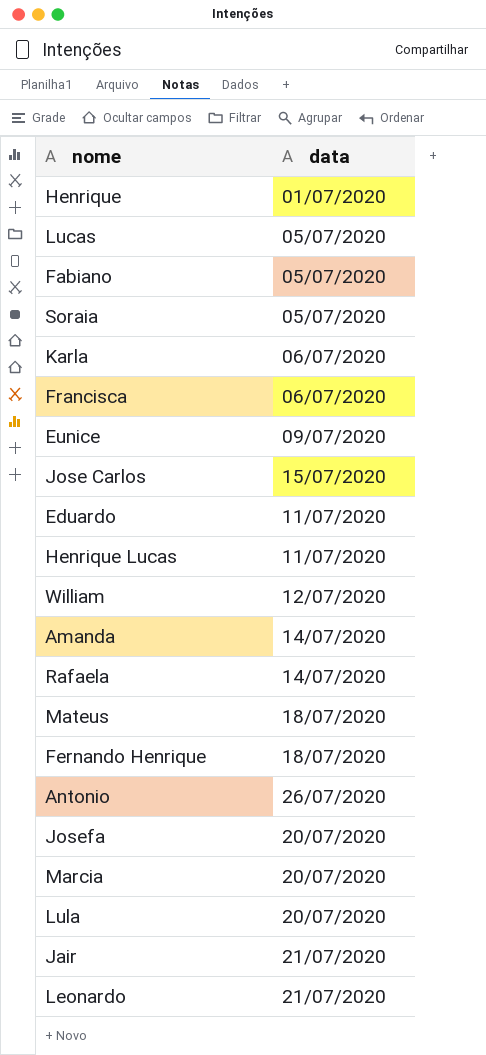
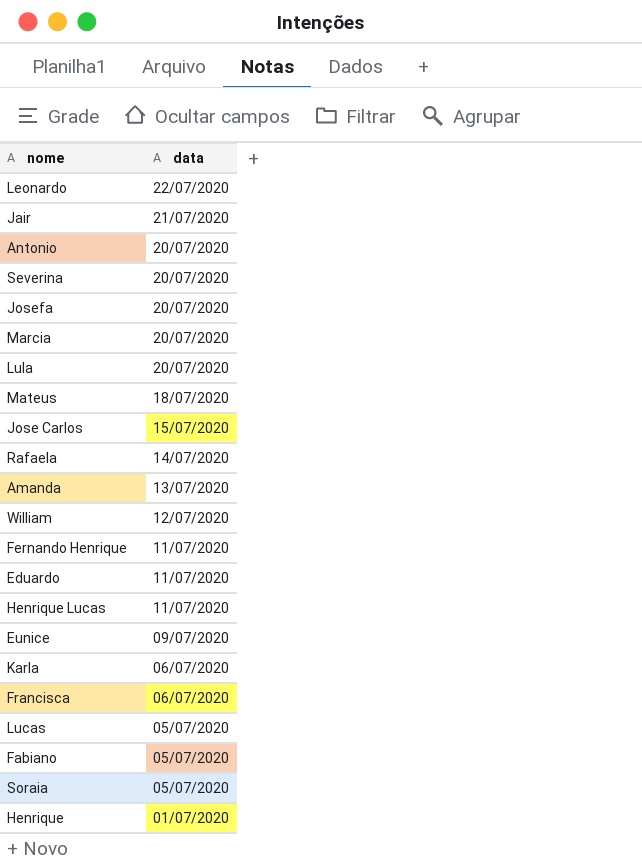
row order: none -> data descending
Leonardo | data: 21/07/2020 -> 22/07/2020
Antonio | data: 26/07/2020 -> 20/07/2020
row Severina: none -> 20/07/2020
Amanda | data: 14/07/2020 -> 13/07/2020
Fernando Henrique | data: 18/07/2020 -> 11/07/2020

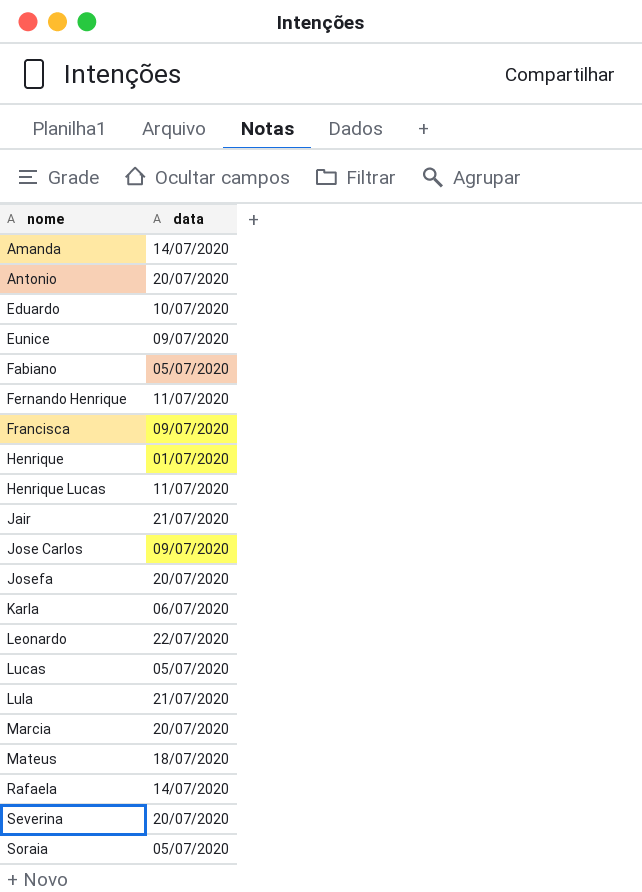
row order: data descending -> nome ascending
row William: 12/07/2020 -> none
Amanda | data: 13/07/2020 -> 14/07/2020
Eduardo | data: 11/07/2020 -> 10/07/2020
Francisca | data: 06/07/2020 -> 09/07/2020
Jose Carlos | data: 15/07/2020 -> 09/07/2020
Lula | data: 20/07/2020 -> 21/07/2020

